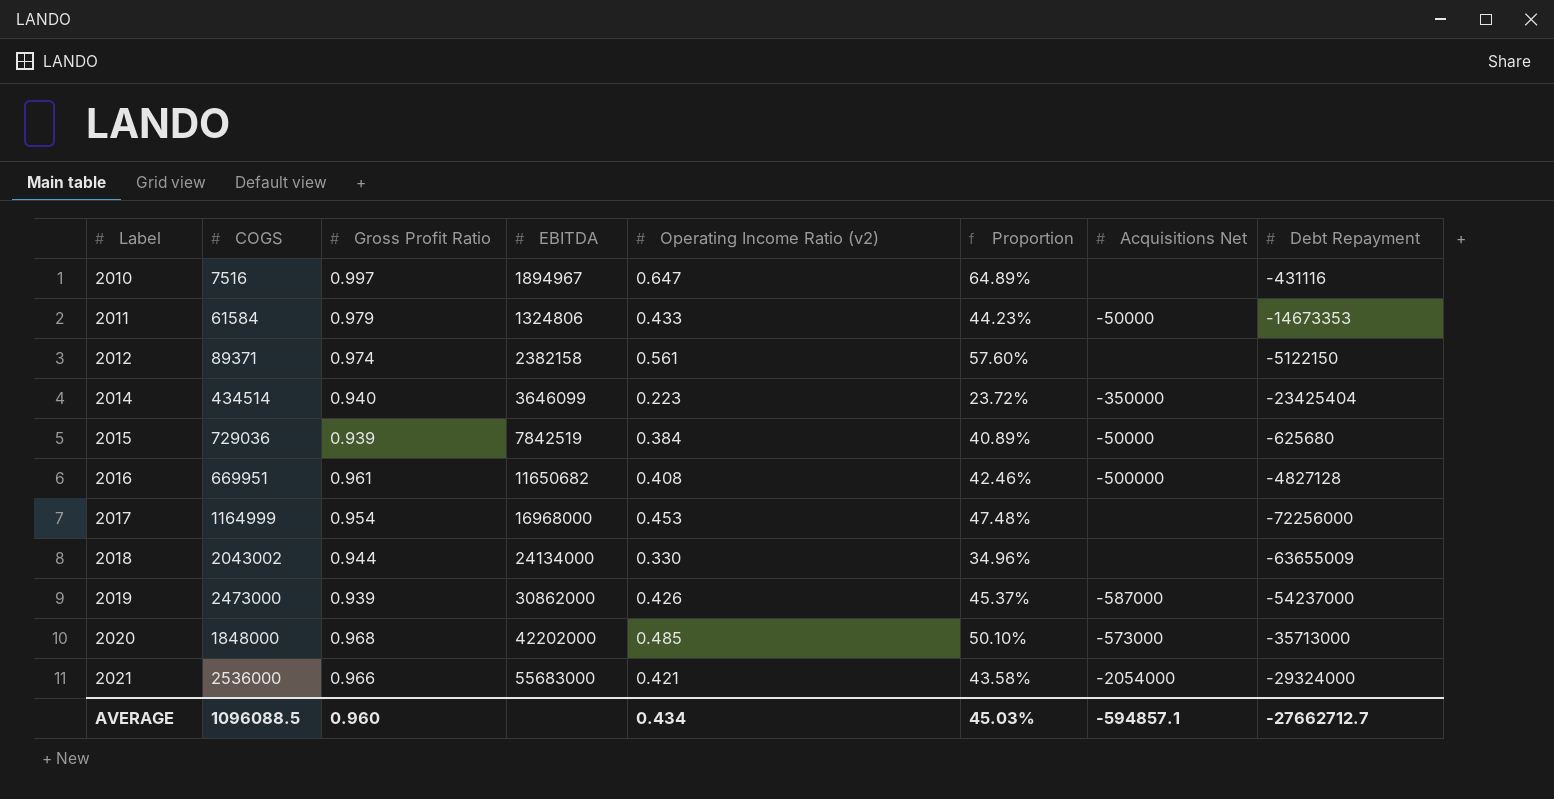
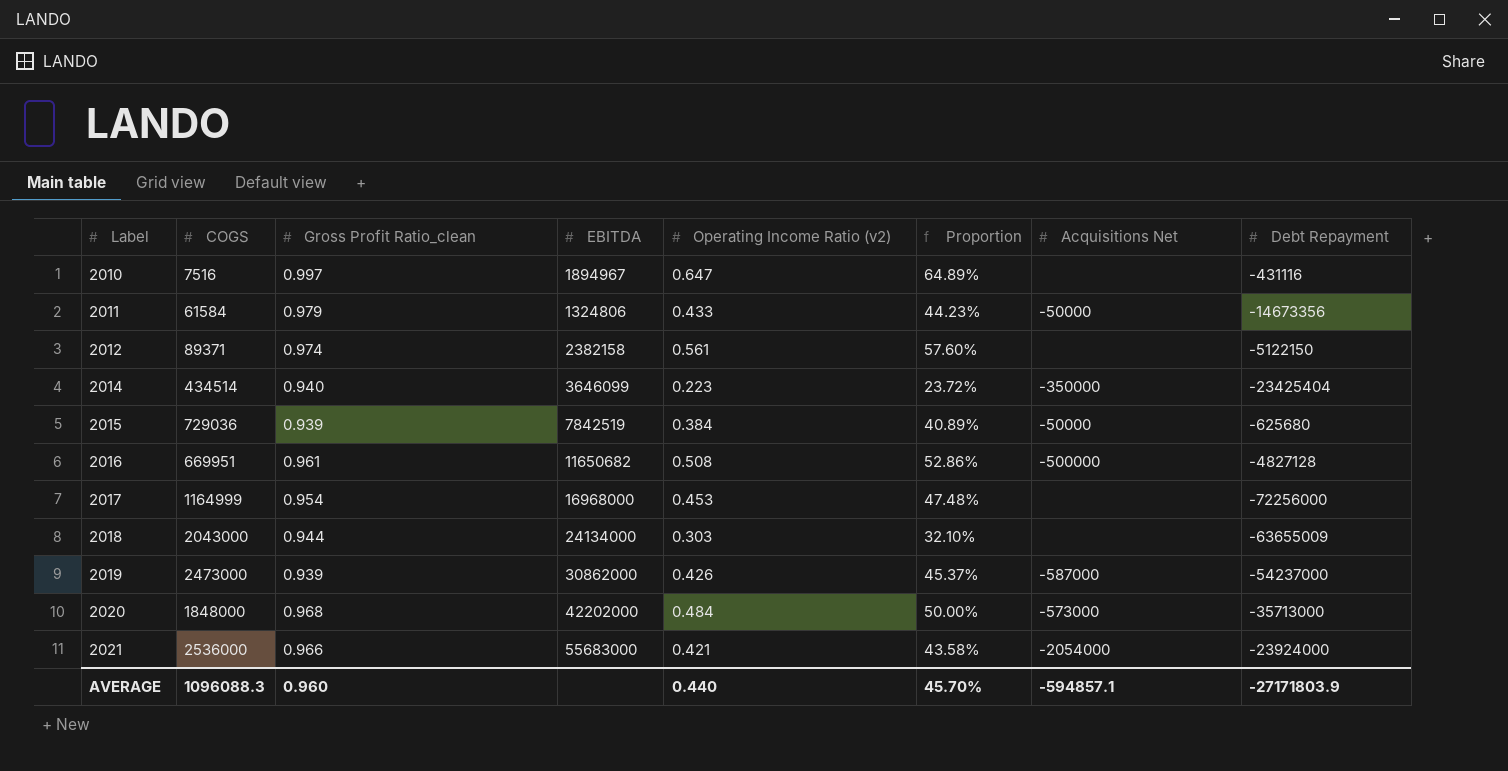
column name: Gross Profit Ratio -> Gross Profit Ratio_clean
2011 | Debt Repayment: -14673353 -> -14673356
2016 | Operating Income Ratio (v2): 0.408 -> 0.508
2016 | Proportion: 42.46% -> 52.86%
2018 | COGS: 2043002 -> 2043000
2018 | Operating Income Ratio (v2): 0.330 -> 0.303
2018 | Proportion: 34.96% -> 32.10%
2020 | Operating Income Ratio (v2): 0.485 -> 0.484
2020 | Proportion: 50.10% -> 50.00%
2021 | Debt Repayment: -29324000 -> -23924000
AVERAGE | COGS: 1096088.5 -> 1096088.3
AVERAGE | Operating Income Ratio (v2): 0.434 -> 0.440
AVERAGE | Proportion: 45.03% -> 45.70%
AVERAGE | Debt Repayment: -27662712.7 -> -27171803.9

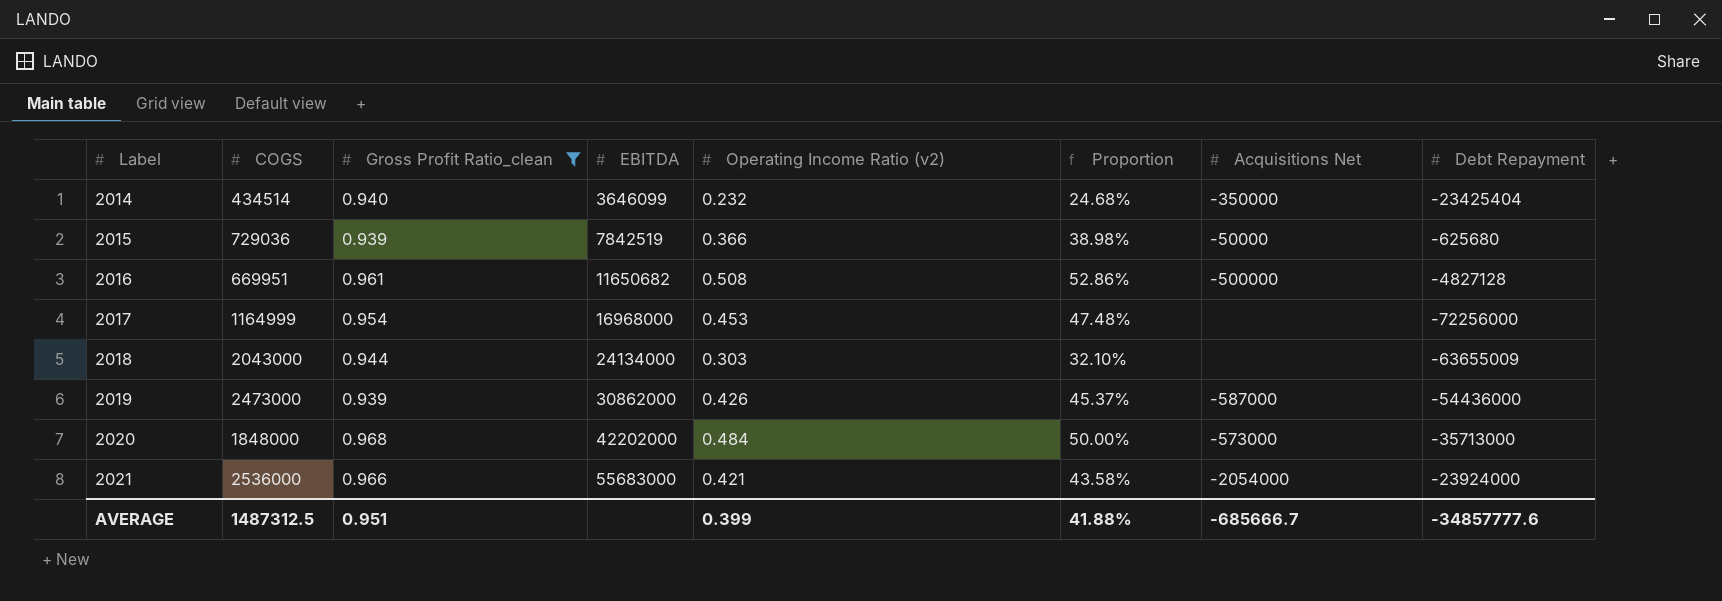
filter: none -> Gross Profit Ratio_clean <= 0.968
2014 | Operating Income Ratio (v2): 0.223 -> 0.232
2014 | Proportion: 23.72% -> 24.68%
2015 | Operating Income Ratio (v2): 0.384 -> 0.366
2015 | Proportion: 40.89% -> 38.98%
2019 | Debt Repayment: -54237000 -> -54436000
AVERAGE | COGS: 1096088.3 -> 1487312.5
AVERAGE | Gross Profit Ratio_clean: 0.960 -> 0.951
AVERAGE | Operating Income Ratio (v2): 0.440 -> 0.399
AVERAGE | Proportion: 45.70% -> 41.88%
AVERAGE | Acquisitions Net: -594857.1 -> -685666.7
AVERAGE | Debt Repayment: -27171803.9 -> -34857777.6

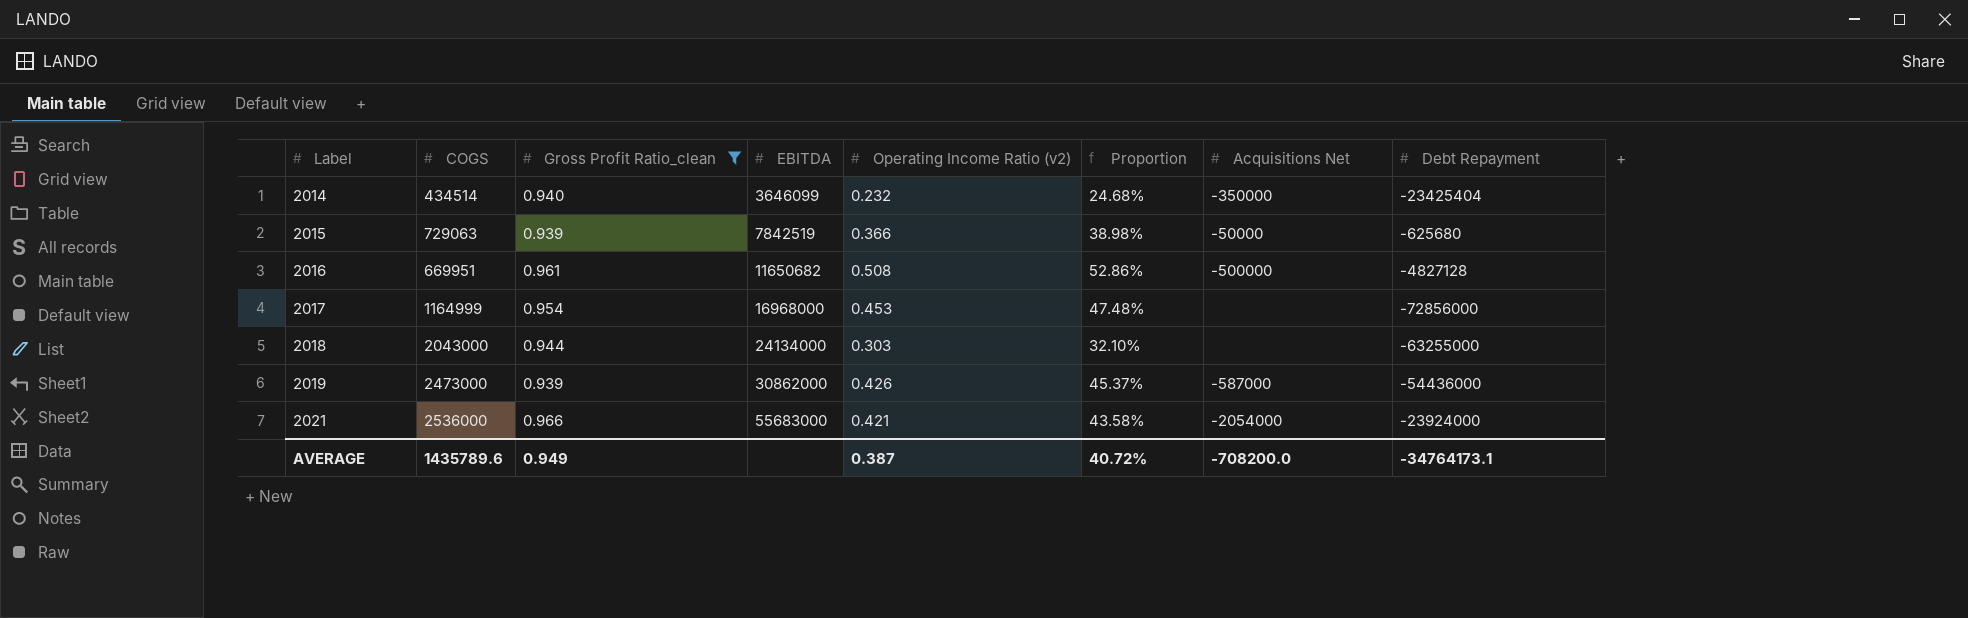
row 2020: 1848000 | 0.968 | 42202000 | 0.484 | 50.00% | -573000 | -35713000 -> none
2015 | COGS: 729036 -> 729063
2017 | Debt Repayment: -72256000 -> -72856000
2018 | Debt Repayment: -63655009 -> -63255000
AVERAGE | COGS: 1487312.5 -> 1435789.6
AVERAGE | Gross Profit Ratio_clean: 0.951 -> 0.949
AVERAGE | Operating Income Ratio (v2): 0.399 -> 0.387
AVERAGE | Proportion: 41.88% -> 40.72%
AVERAGE | Acquisitions Net: -685666.7 -> -708200.0
AVERAGE | Debt Repayment: -34857777.6 -> -34764173.1

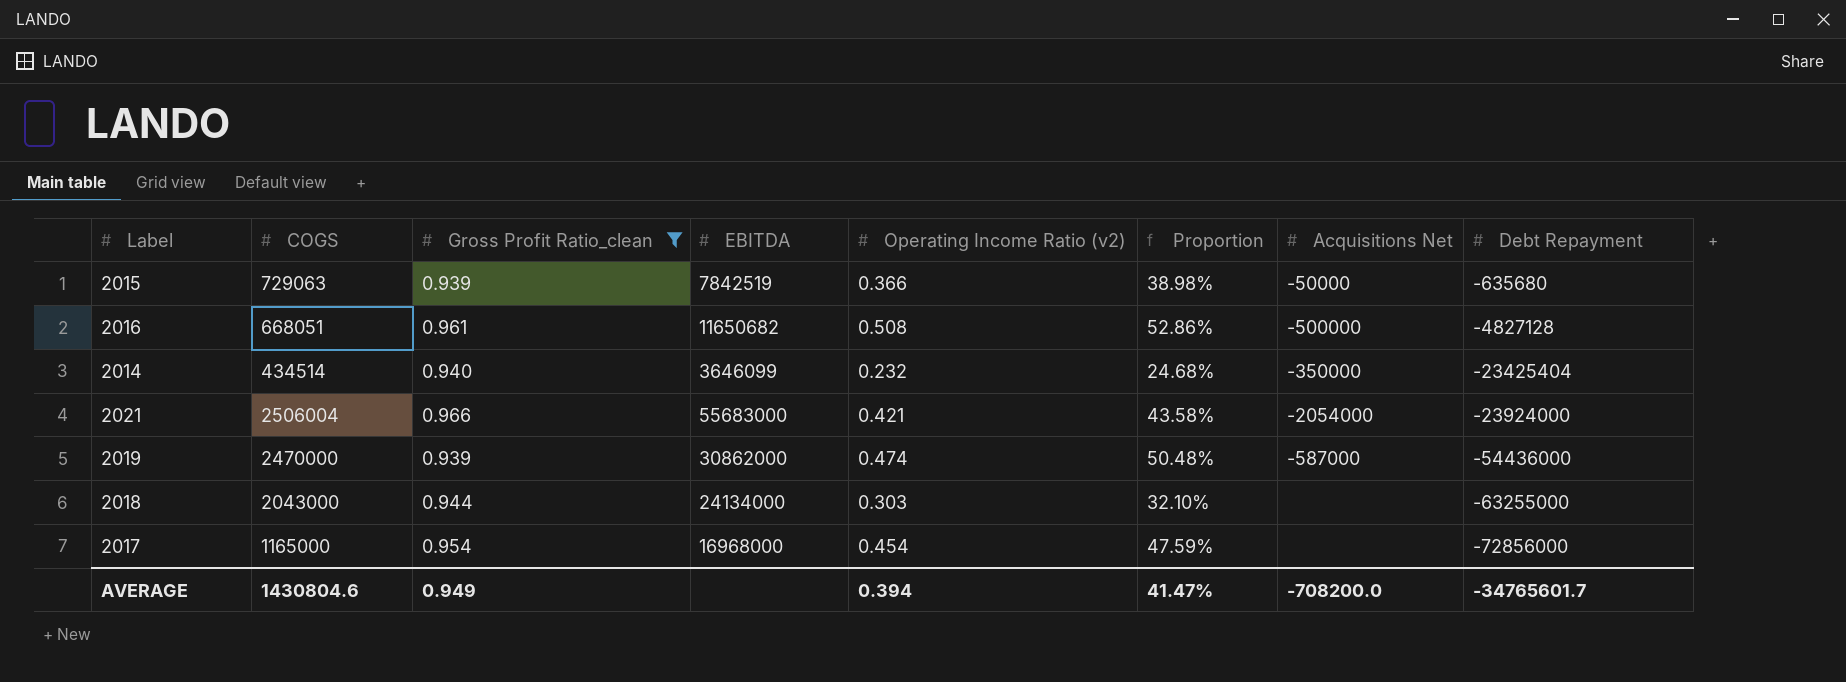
row order: Label ascending -> Debt Repayment descending
2015 | Debt Repayment: -625680 -> -635680
2016 | COGS: 669951 -> 668051
2021 | COGS: 2536000 -> 2506004
2019 | COGS: 2473000 -> 2470000
2019 | Operating Income Ratio (v2): 0.426 -> 0.474
2019 | Proportion: 45.37% -> 50.48%
2017 | COGS: 1164999 -> 1165000
2017 | Operating Income Ratio (v2): 0.453 -> 0.454
2017 | Proportion: 47.48% -> 47.59%
AVERAGE | COGS: 1435789.6 -> 1430804.6
AVERAGE | Operating Income Ratio (v2): 0.387 -> 0.394
AVERAGE | Proportion: 40.72% -> 41.47%
AVERAGE | Debt Repayment: -34764173.1 -> -34765601.7

